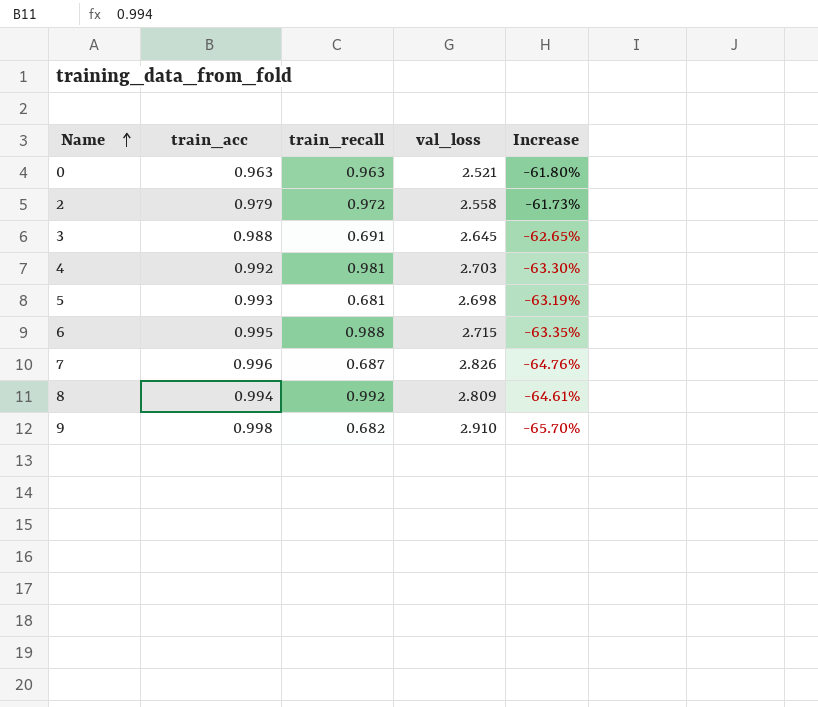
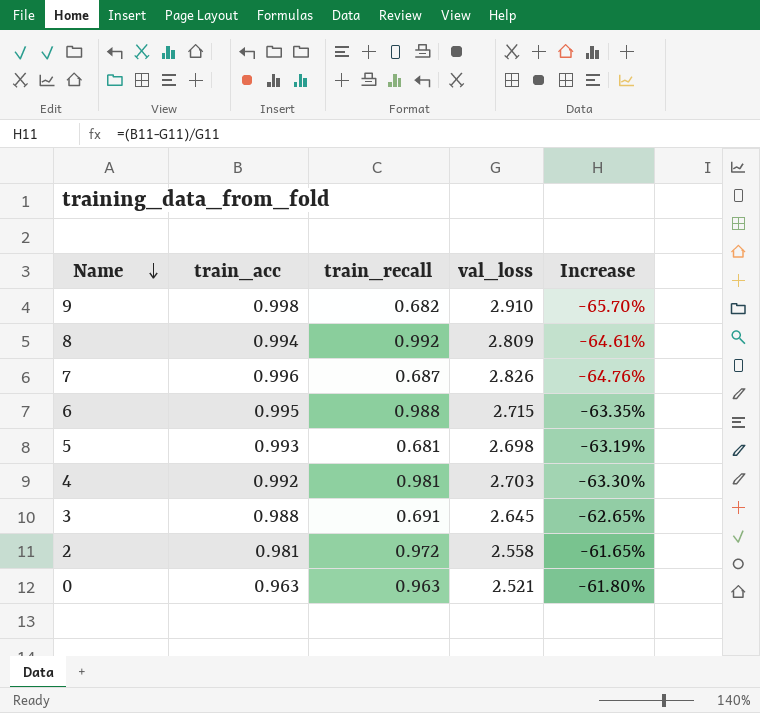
row order: Name ascending -> Name descending
2 | train_acc: 0.979 -> 0.981
2 | Increase: -61.73% -> -61.65%

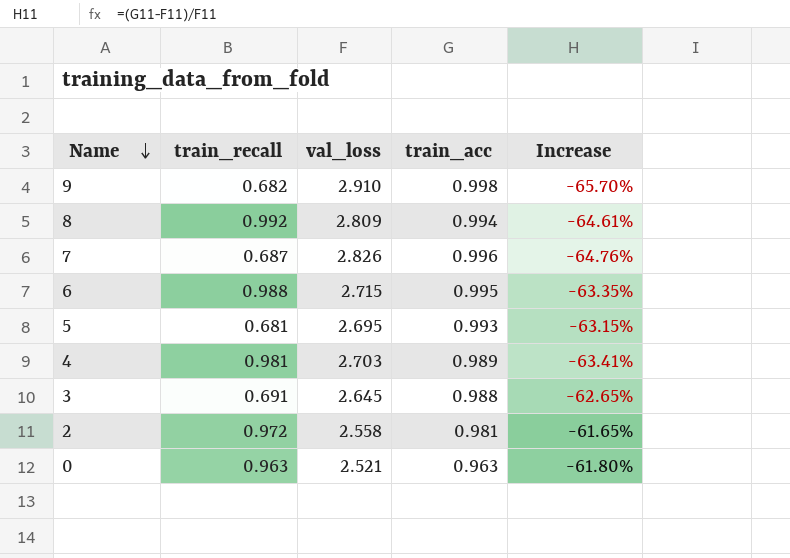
column train_acc | position: 2 -> 4
5 | val_loss: 2.698 -> 2.695
5 | Increase: -63.19% -> -63.15%
4 | train_acc: 0.992 -> 0.989
4 | Increase: -63.30% -> -63.41%

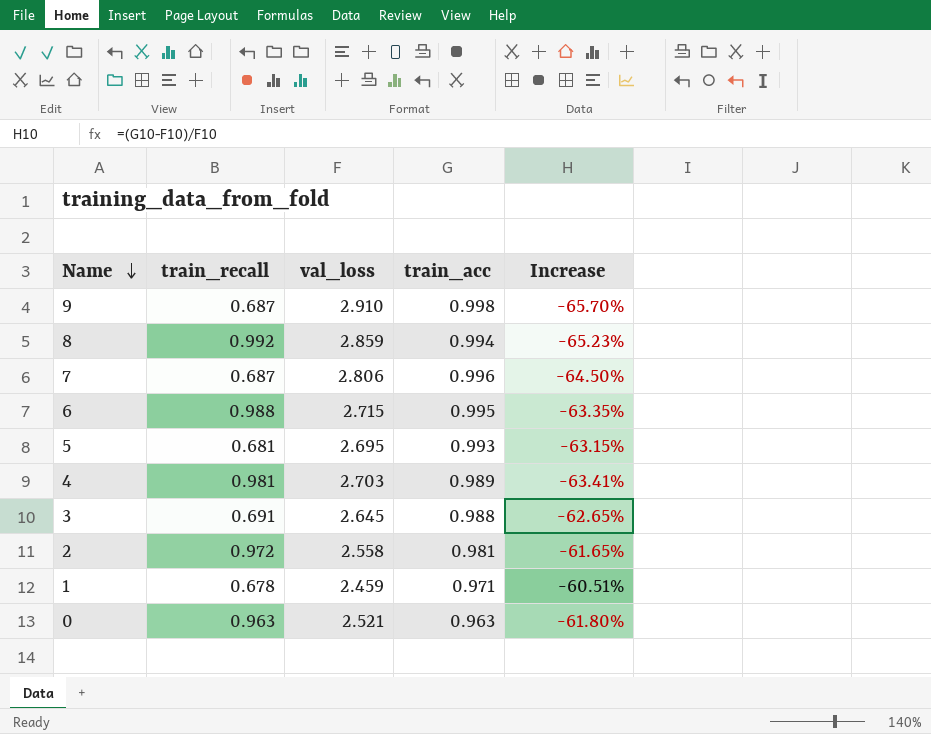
9 | train_recall: 0.682 -> 0.687
8 | val_loss: 2.809 -> 2.859
8 | Increase: -64.61% -> -65.23%
7 | val_loss: 2.826 -> 2.806
7 | Increase: -64.76% -> -64.50%
row 1: none -> 0.678 | 2.459 | 0.971 | -60.51%

